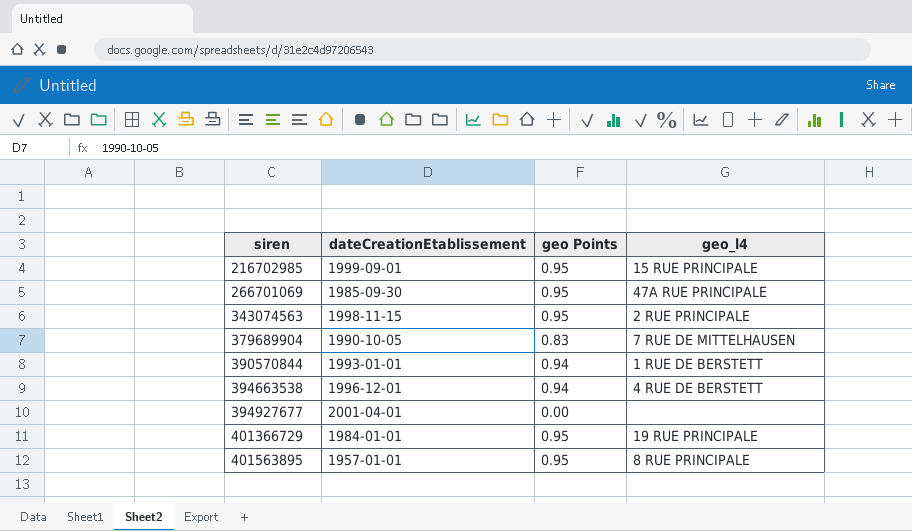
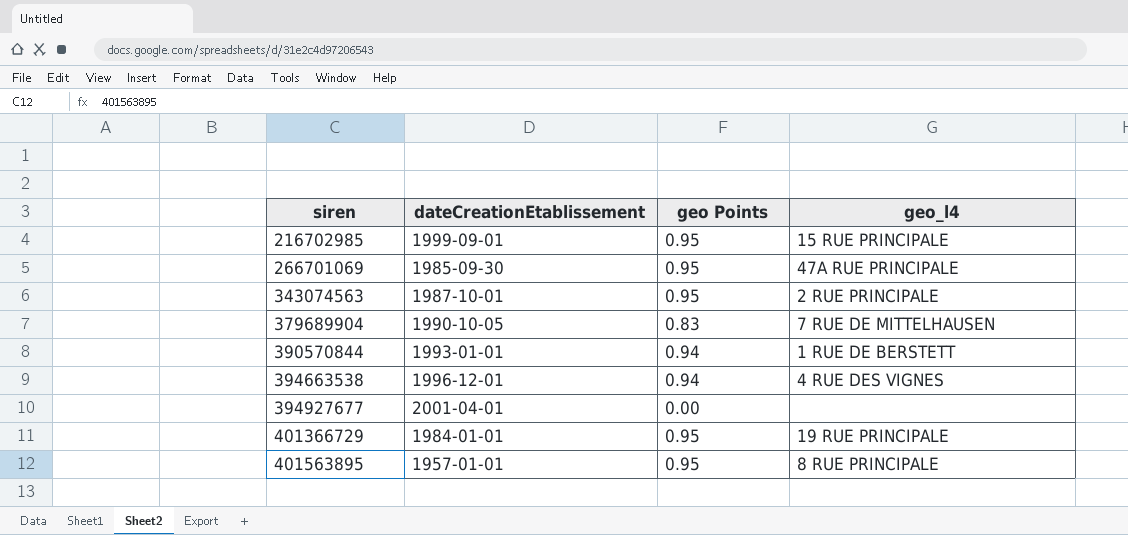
343074563 | dateCreationEtablissement: 1998-11-15 -> 1987-10-01
394663538 | geo_l4: 4 RUE DE BERSTETT -> 4 RUE DES VIGNES

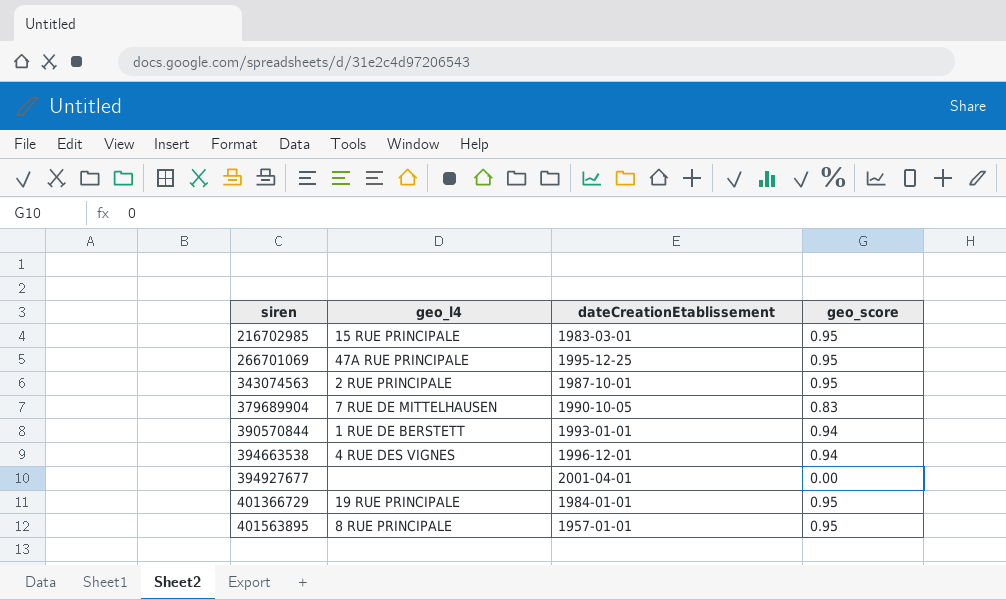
column geo_l4 | position: 4 -> 2
column name: geo Points -> geo_score
216702985 | dateCreationEtablissement: 1999-09-01 -> 1983-03-01
266701069 | dateCreationEtablissement: 1985-09-30 -> 1995-12-25

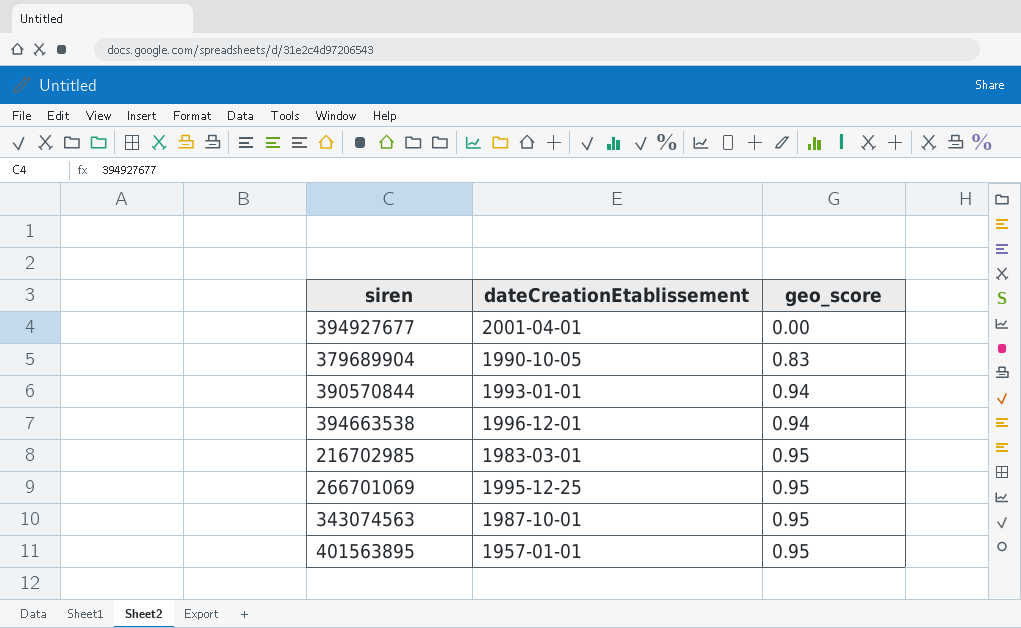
row order: siren ascending -> geo_score ascending
column geo_l4 | position: 2 -> none
row 401366729: 19 RUE PRINCIPALE | 1984-01-01 | 0.95 -> none

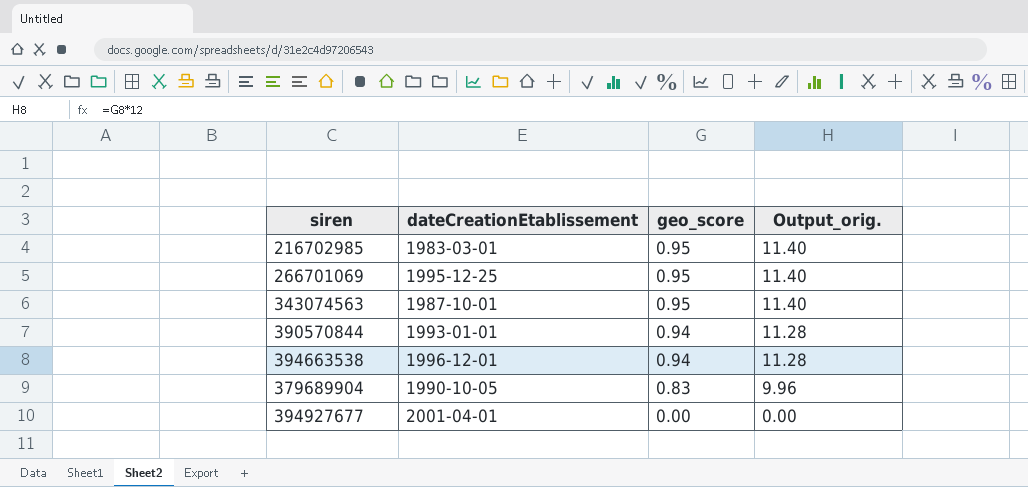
row order: geo_score ascending -> geo_score descending
column Output_orig. | formula: none -> [geo_score] * 12
row 401563895: 1957-01-01 | 0.95 -> none

